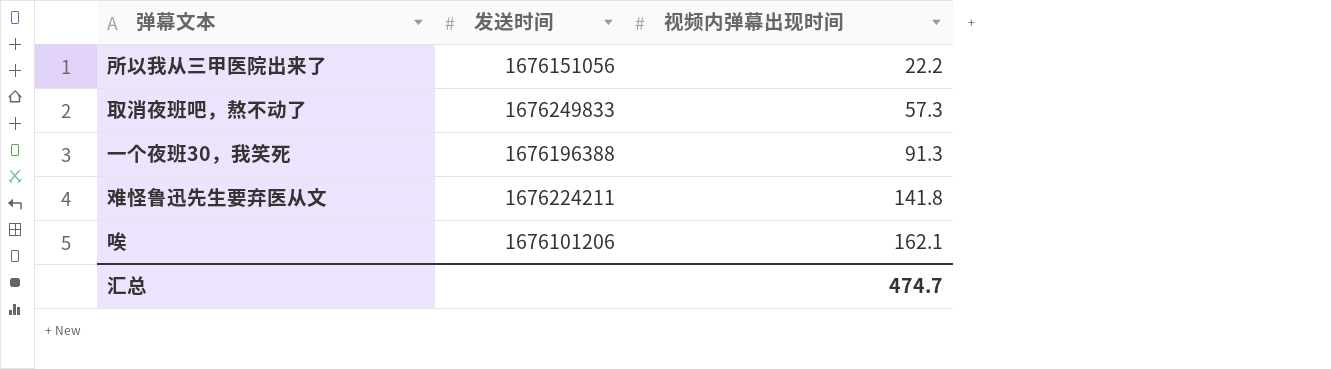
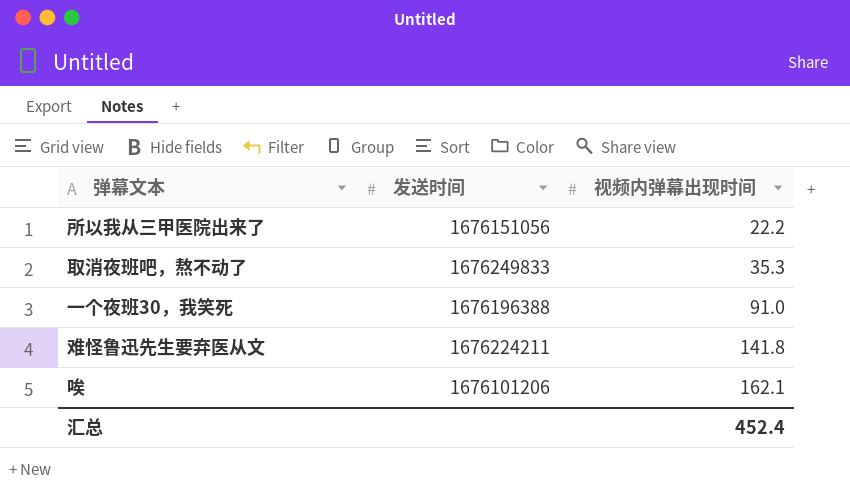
取消夜班吧，熬不动了 | 视频内弹幕出现时间: 57.3 -> 35.3
一个夜班30，我笑死 | 视频内弹幕出现时间: 91.3 -> 91.0
汇总 | 视频内弹幕出现时间: 474.7 -> 452.4

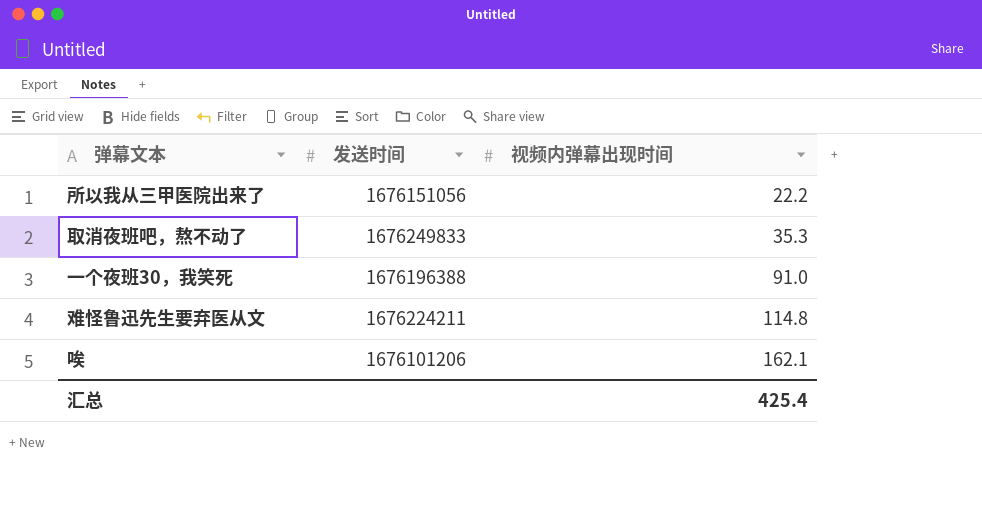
难怪鲁迅先生要弃医从文 | 视频内弹幕出现时间: 141.8 -> 114.8
汇总 | 视频内弹幕出现时间: 452.4 -> 425.4

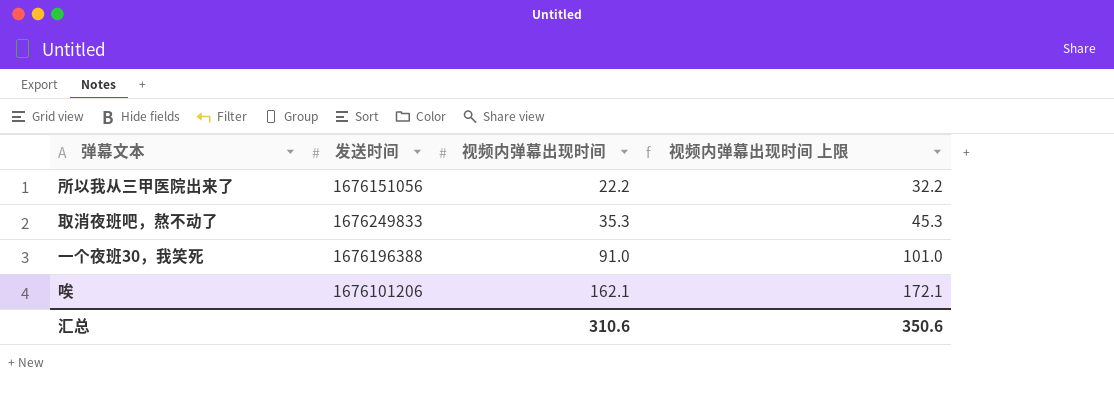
column 视频内弹幕出现时间 上限 | formula: none -> [视频内弹幕出现时间] + 10
row 难怪鲁迅先生要弃医从文: 1676224211 | 114.8 -> none
汇总 | 视频内弹幕出现时间: 425.4 -> 310.6

